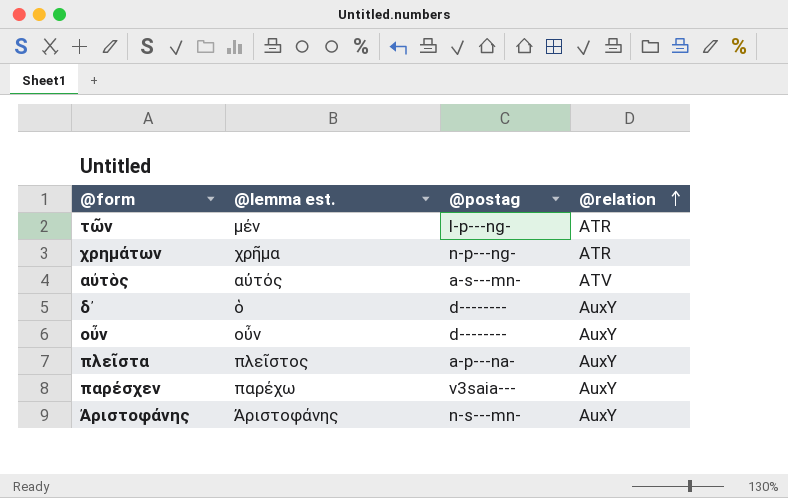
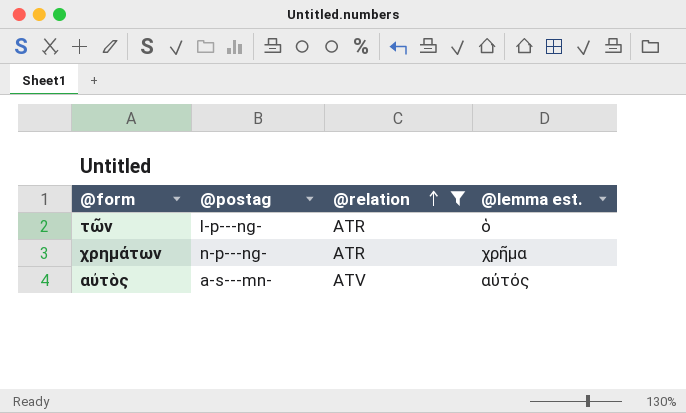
filter: none -> @relation != AuxY
column @lemma est. | position: 2 -> 4
τῶν | @lemma est.: μέν -> ὁ

